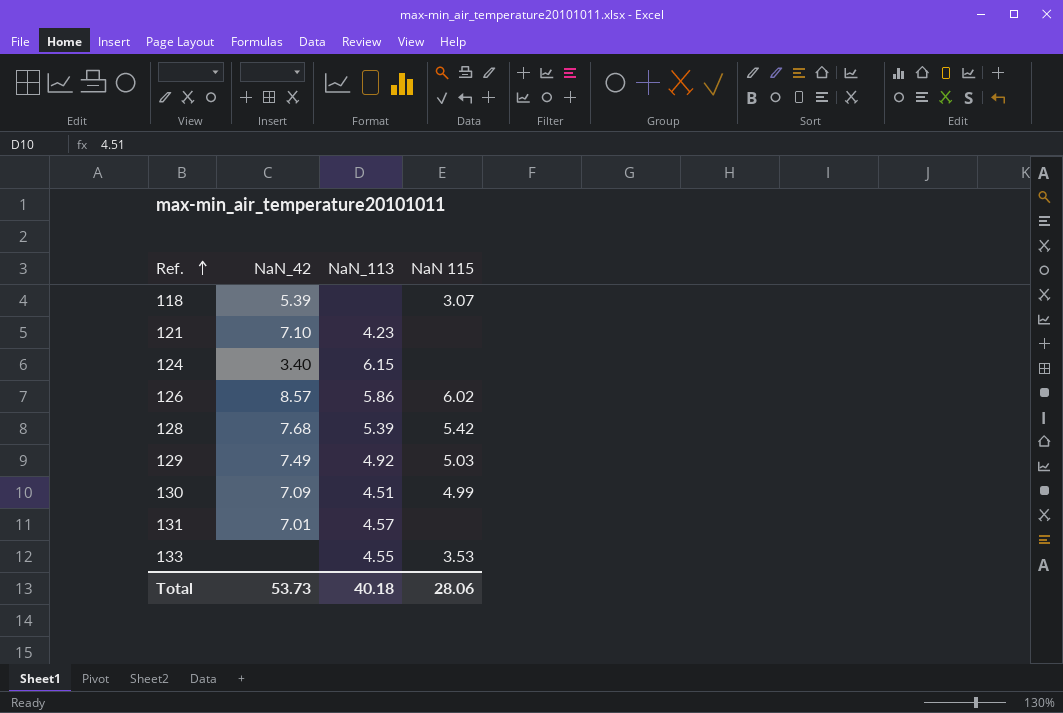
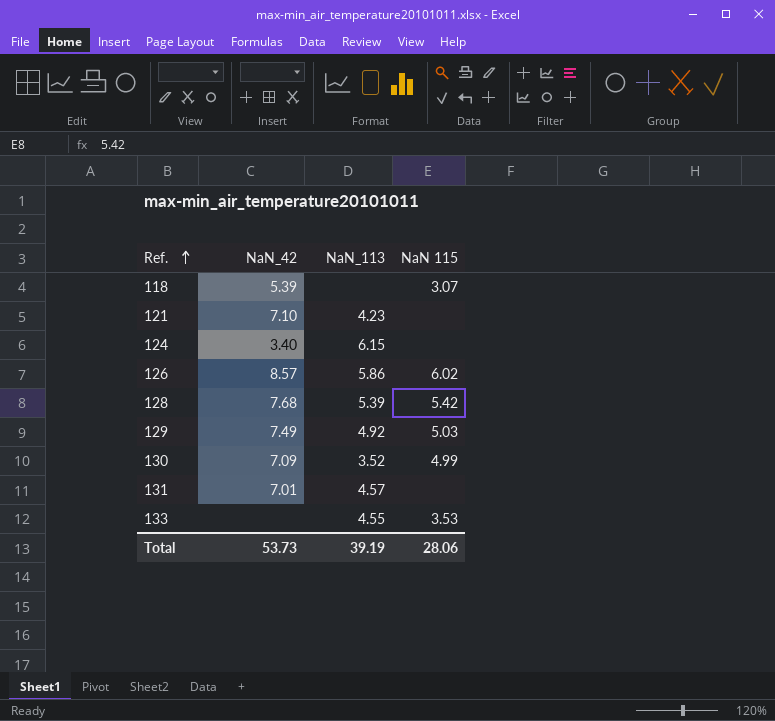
130 | NaN_113: 4.51 -> 3.52
Total | NaN_113: 40.18 -> 39.19

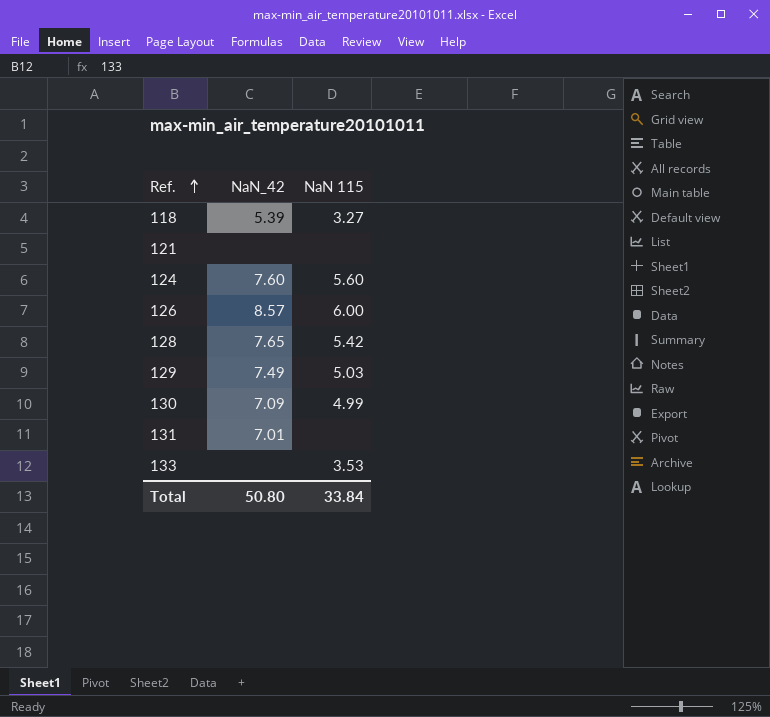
column NaN_113 | position: 3 -> none
118 | NaN 115: 3.07 -> 3.27
121 | NaN_42: 7.10 -> none
124 | NaN_42: 3.40 -> 7.60
124 | NaN 115: none -> 5.60
126 | NaN 115: 6.02 -> 6.00
128 | NaN_42: 7.68 -> 7.65
Total | NaN_42: 53.73 -> 50.80
Total | NaN 115: 28.06 -> 33.84

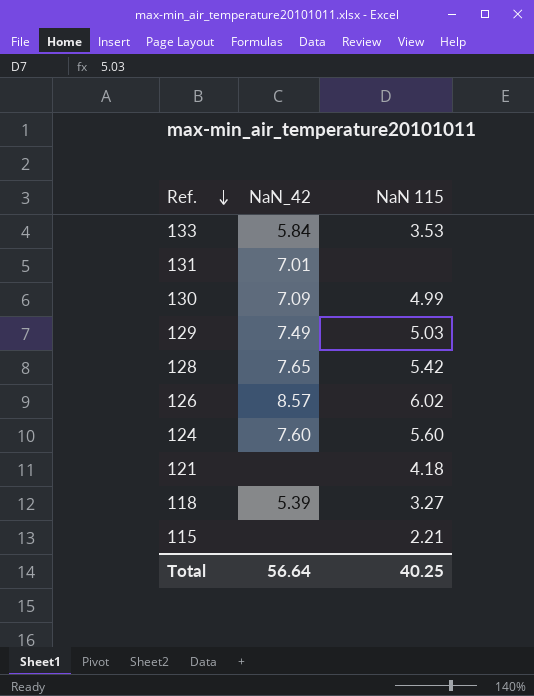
row order: Ref. ascending -> Ref. descending
133 | NaN_42: none -> 5.84
126 | NaN 115: 6.00 -> 6.02
121 | NaN 115: none -> 4.18
row 115: none -> none | 2.21
Total | NaN_42: 50.80 -> 56.64
Total | NaN 115: 33.84 -> 40.25

